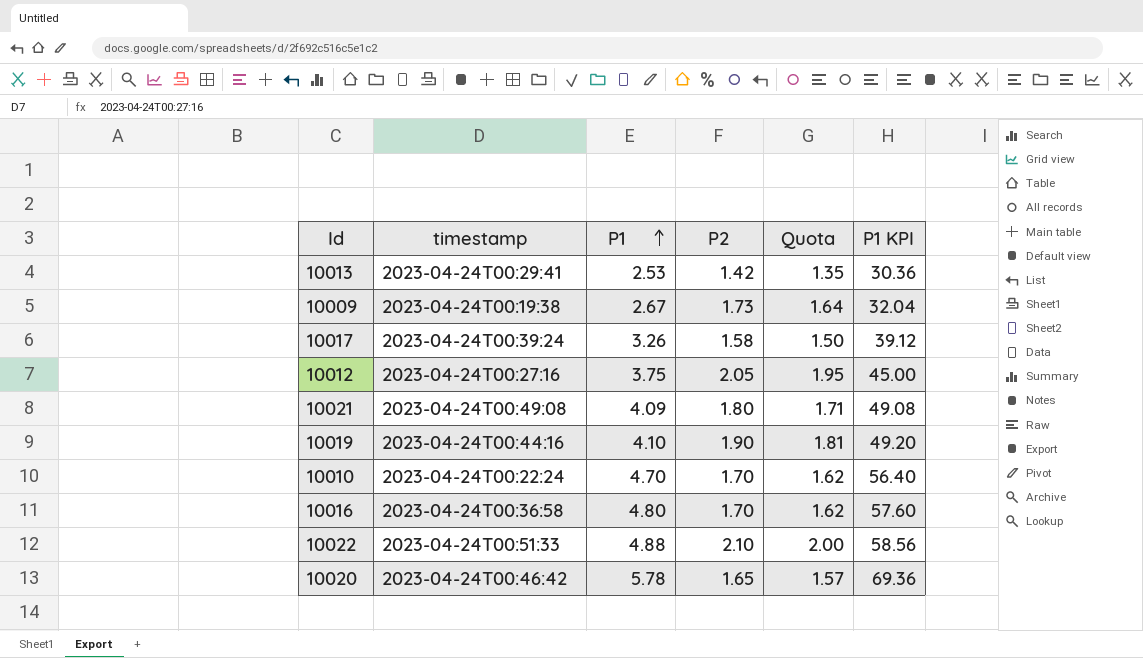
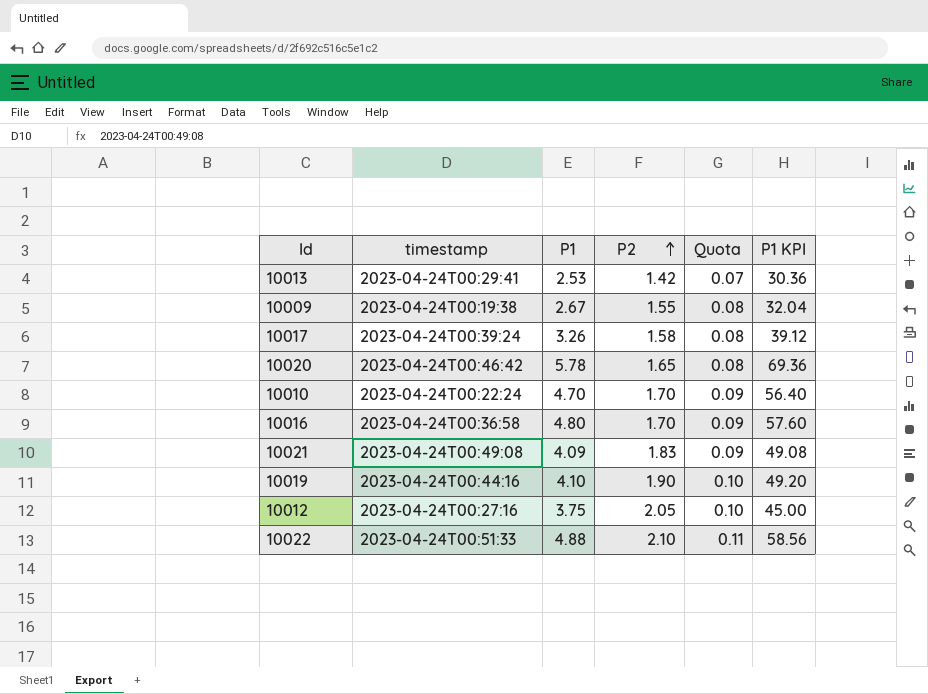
row order: P1 ascending -> P2 ascending
column Quota | formula: [P2] * 0.95 -> [P2] * 0.05
10009 | P2: 1.73 -> 1.55
10021 | P2: 1.80 -> 1.83

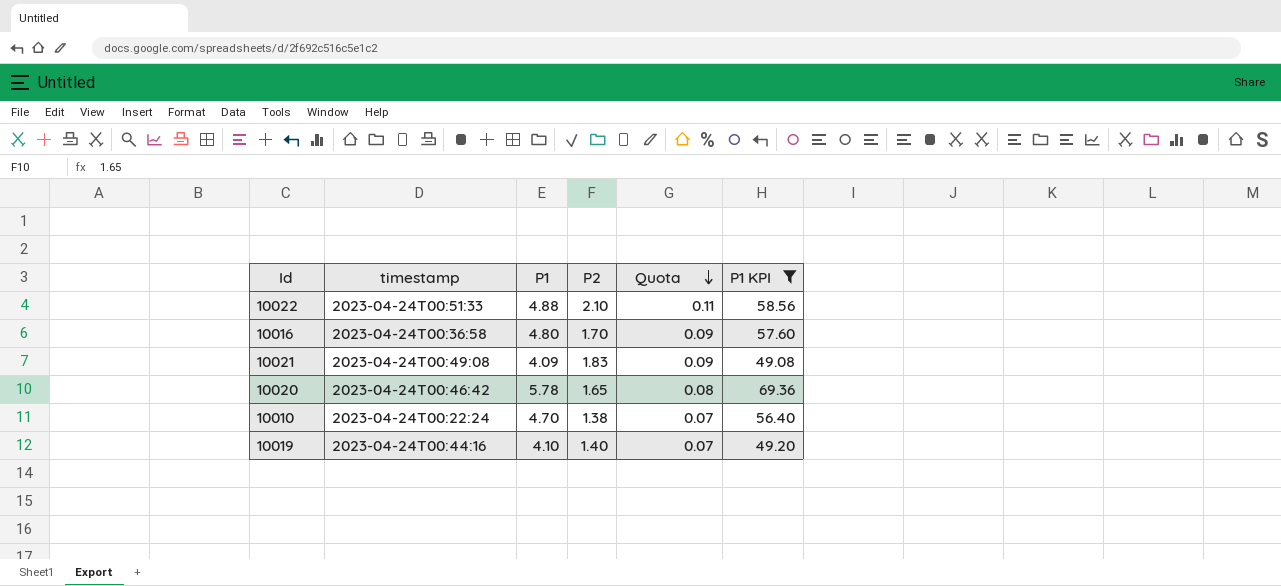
filter: none -> P1 KPI >= 49.08
row order: P2 ascending -> Quota descending
10010 | P2: 1.70 -> 1.38
10010 | Quota: 0.09 -> 0.07
10019 | P2: 1.90 -> 1.40
10019 | Quota: 0.10 -> 0.07

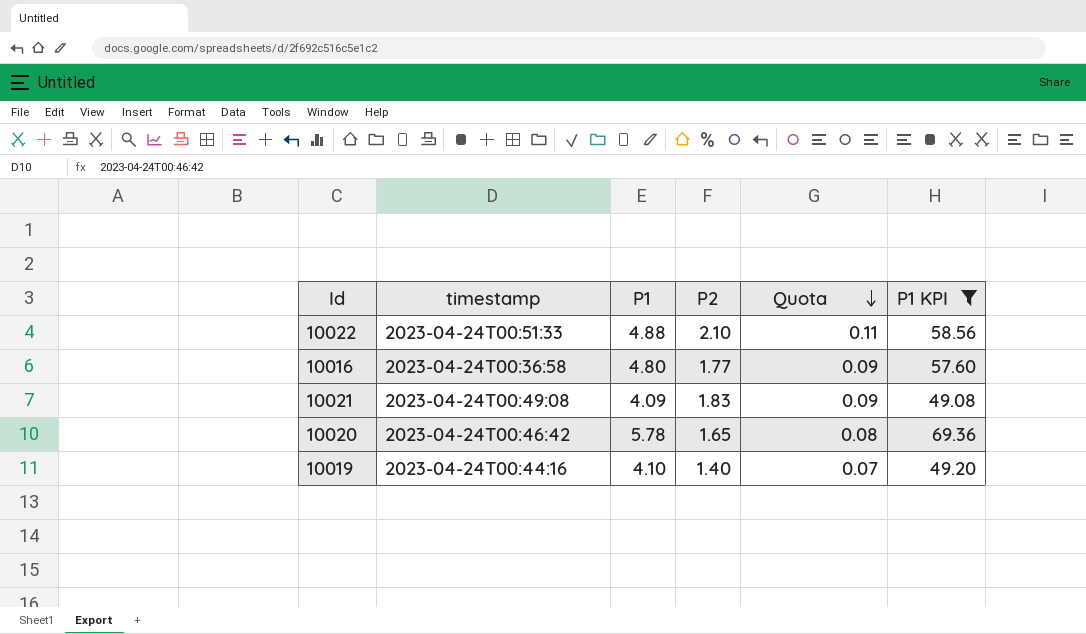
row 10010: 2023-04-24T00:22:24 | 4.70 | 1.38 | 0.07 | 56.40 -> none
10016 | P2: 1.70 -> 1.77

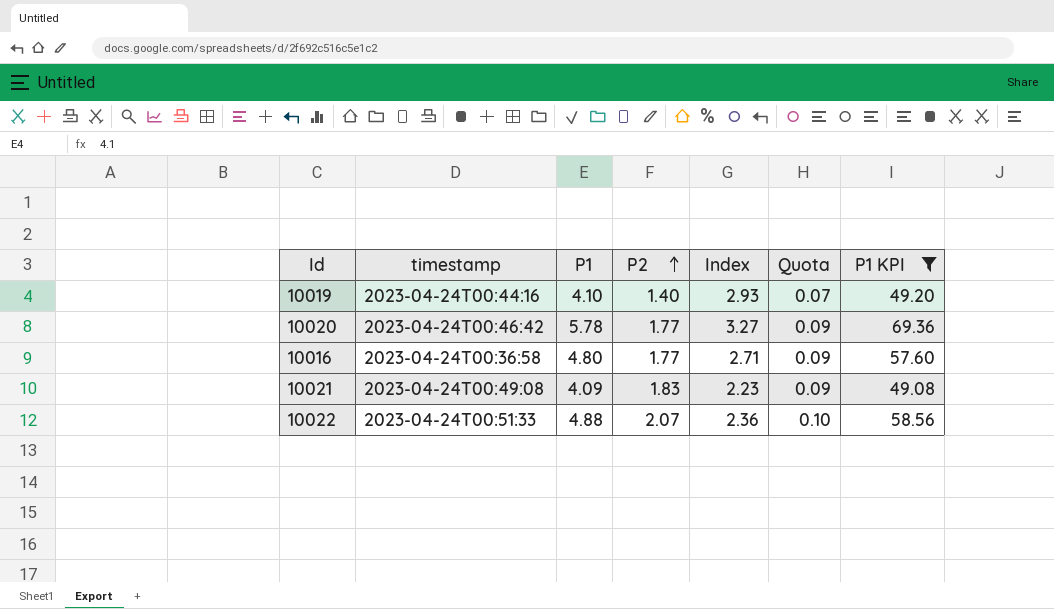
row order: Quota descending -> P2 ascending
column Index | formula: none -> [P1] / [P2]
10020 | P2: 1.65 -> 1.77
10020 | Quota: 0.08 -> 0.09
10022 | P2: 2.10 -> 2.07
10022 | Quota: 0.11 -> 0.10

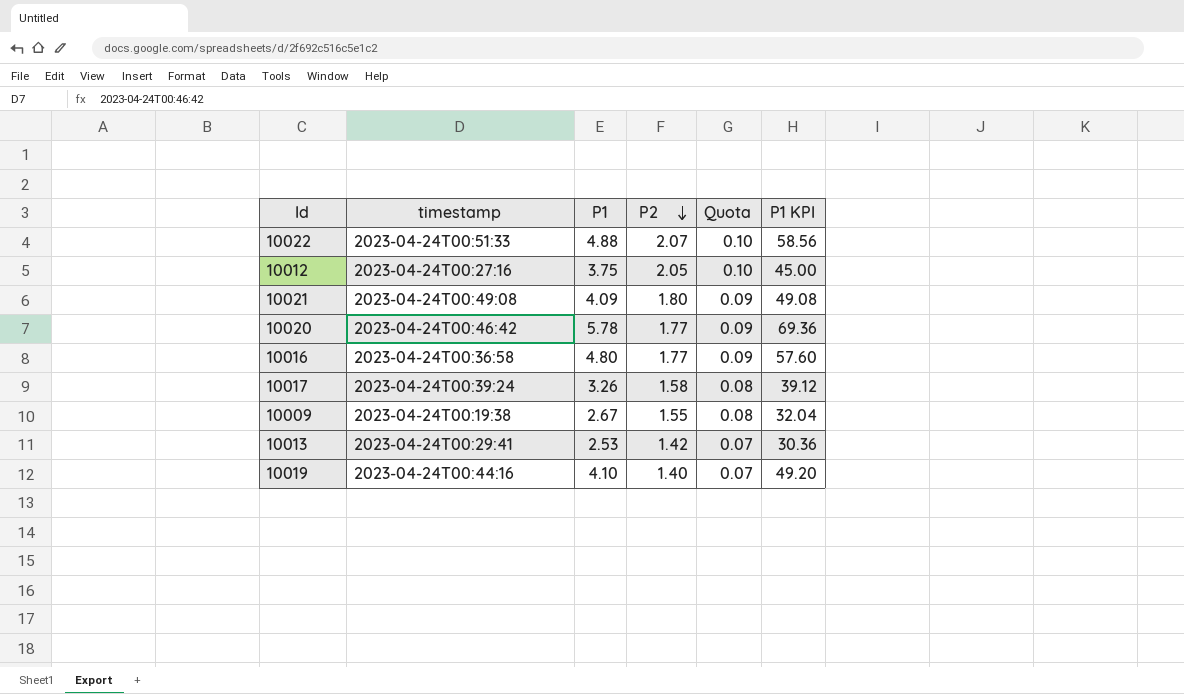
filter: P1 KPI >= 49.08 -> none
row order: P2 ascending -> P2 descending
column Index | formula: [P1] / [P2] -> none
10021 | P2: 1.83 -> 1.80

